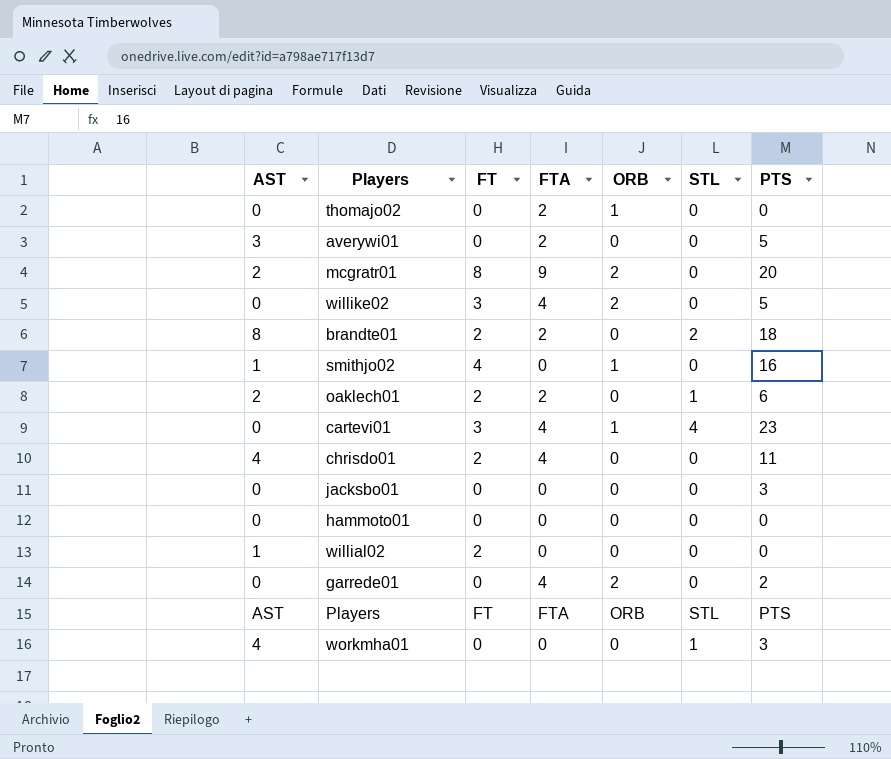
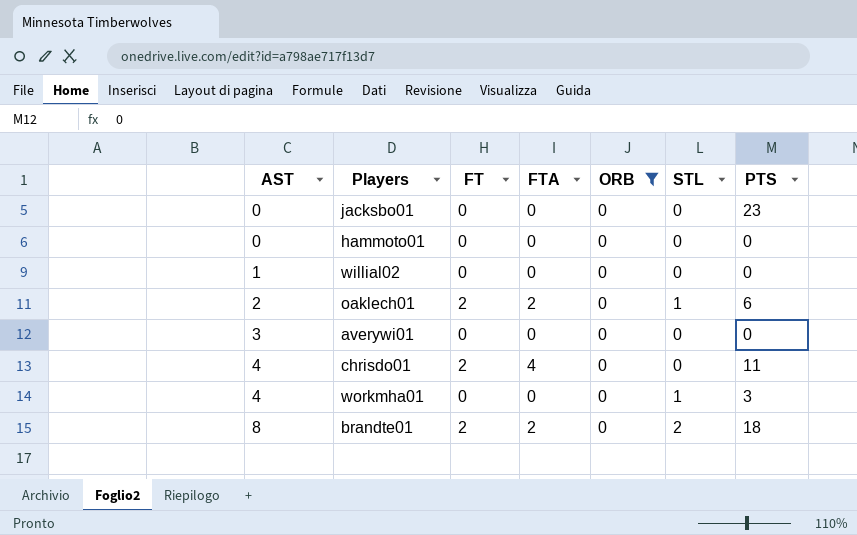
filter: none -> ORB = 0
row order: none -> AST ascending
jacksbo01 | PTS: 3 -> 23
willial02 | FT: 2 -> 0
averywi01 | FTA: 2 -> 0
averywi01 | PTS: 5 -> 0

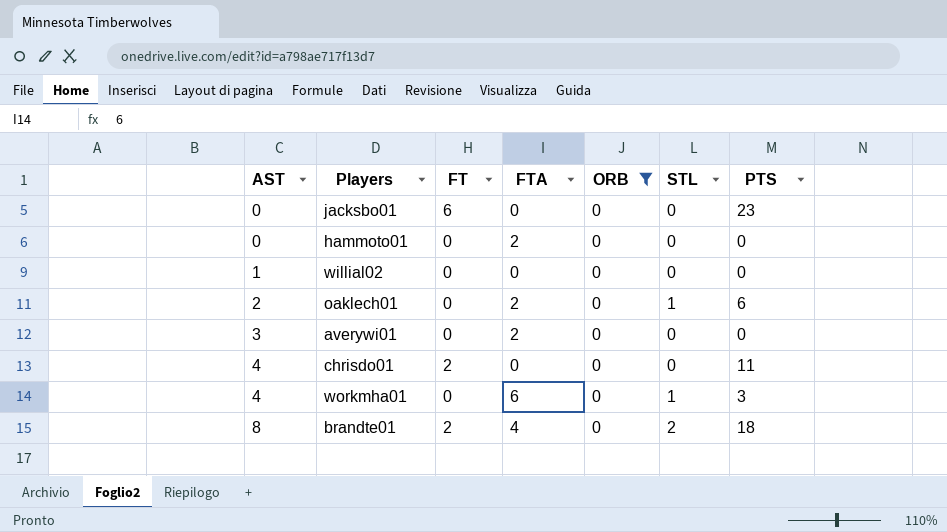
jacksbo01 | FT: 0 -> 6
hammoto01 | FTA: 0 -> 2
oaklech01 | FT: 2 -> 0
averywi01 | FTA: 0 -> 2
chrisdo01 | FTA: 4 -> 0
workmha01 | FTA: 0 -> 6
brandte01 | FTA: 2 -> 4

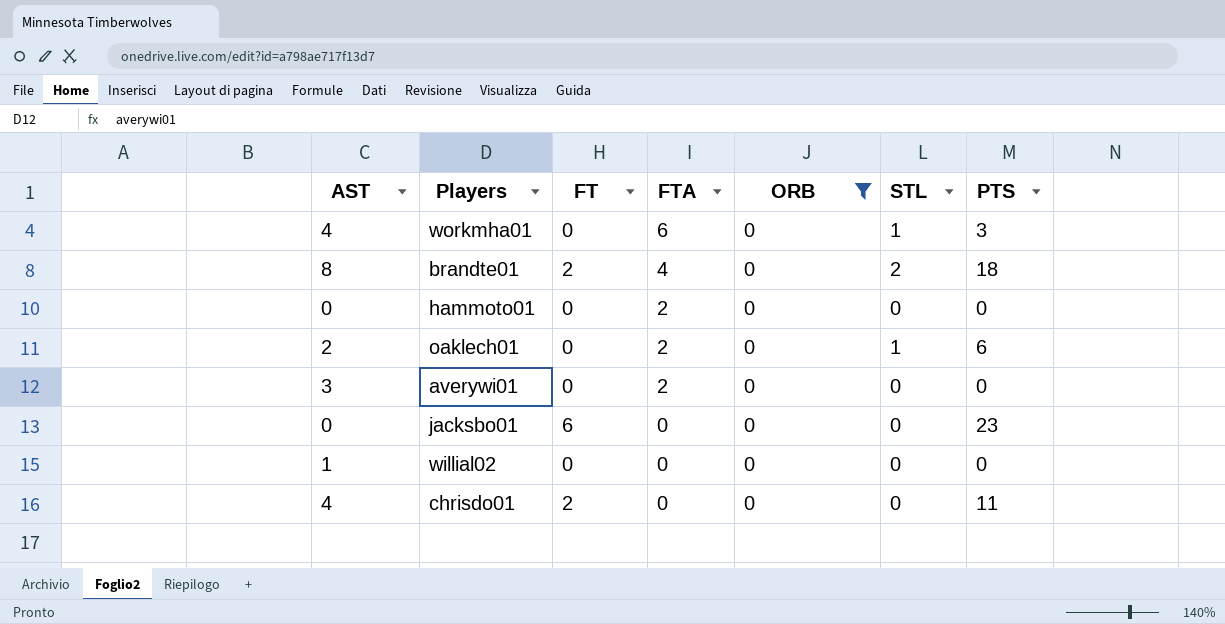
row order: AST ascending -> FTA descending

